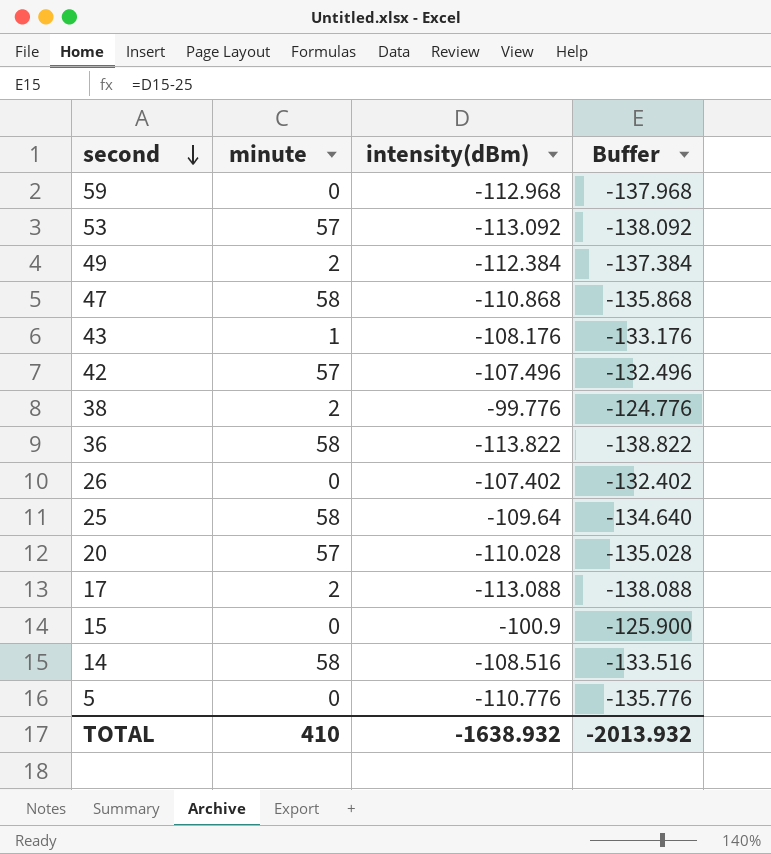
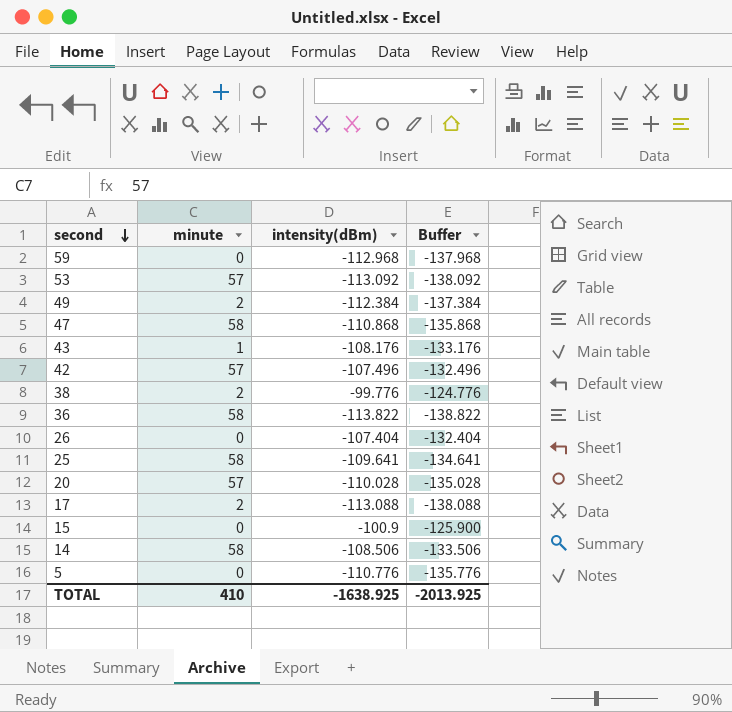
26 | intensity(dBm): -107.402 -> -107.404
26 | Buffer: -132.402 -> -132.404
25 | intensity(dBm): -109.64 -> -109.641
25 | Buffer: -134.640 -> -134.641
14 | intensity(dBm): -108.516 -> -108.506
14 | Buffer: -133.516 -> -133.506
TOTAL | intensity(dBm): -1638.932 -> -1638.925
TOTAL | Buffer: -2013.932 -> -2013.925

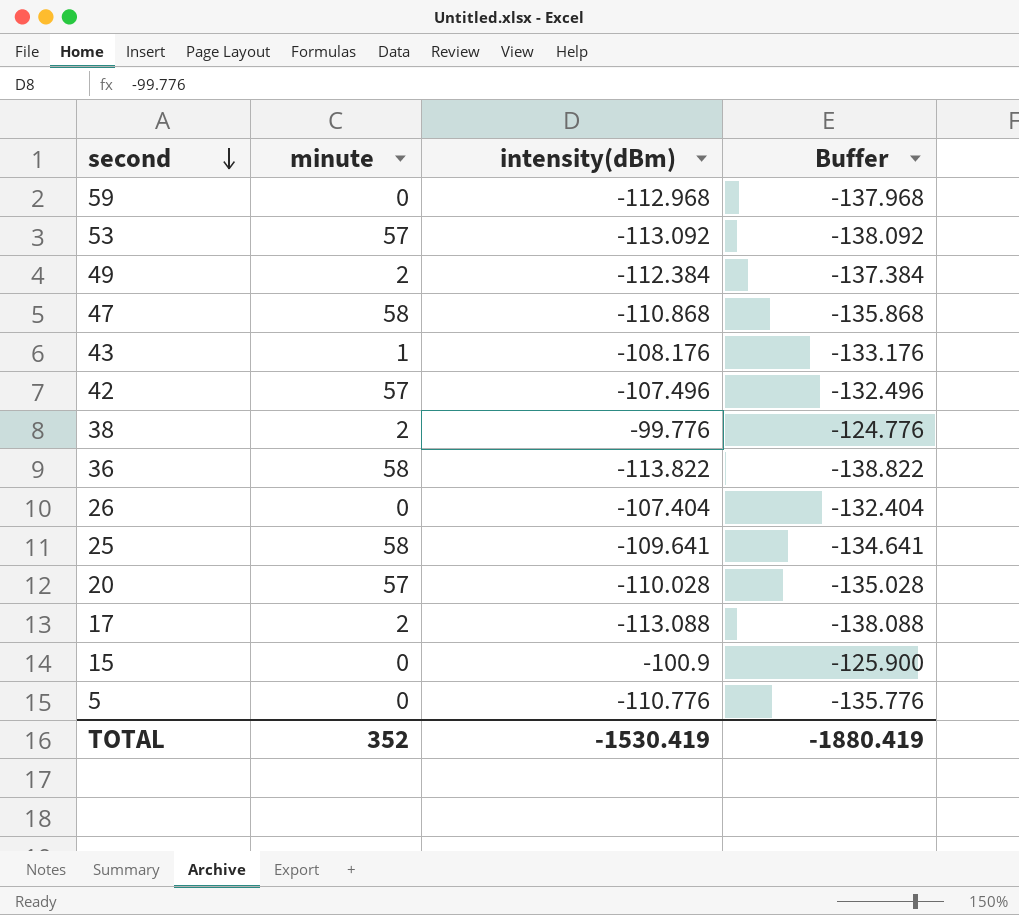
row 14: 58 | -108.506 | -133.506 -> none
TOTAL | minute: 410 -> 352
TOTAL | intensity(dBm): -1638.925 -> -1530.419
TOTAL | Buffer: -2013.925 -> -1880.419

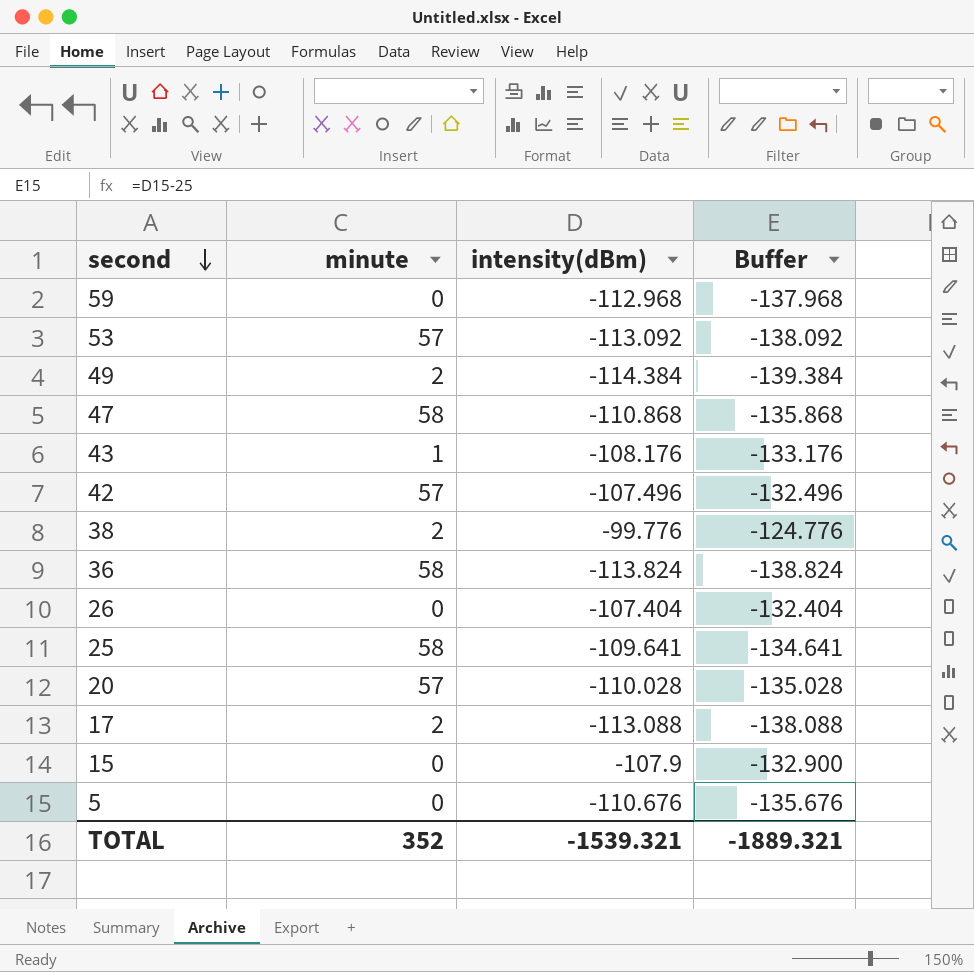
49 | intensity(dBm): -112.384 -> -114.384
49 | Buffer: -137.384 -> -139.384
36 | intensity(dBm): -113.822 -> -113.824
36 | Buffer: -138.822 -> -138.824
15 | intensity(dBm): -100.9 -> -107.9
15 | Buffer: -125.900 -> -132.900
5 | intensity(dBm): -110.776 -> -110.676
5 | Buffer: -135.776 -> -135.676
TOTAL | intensity(dBm): -1530.419 -> -1539.321
TOTAL | Buffer: -1880.419 -> -1889.321

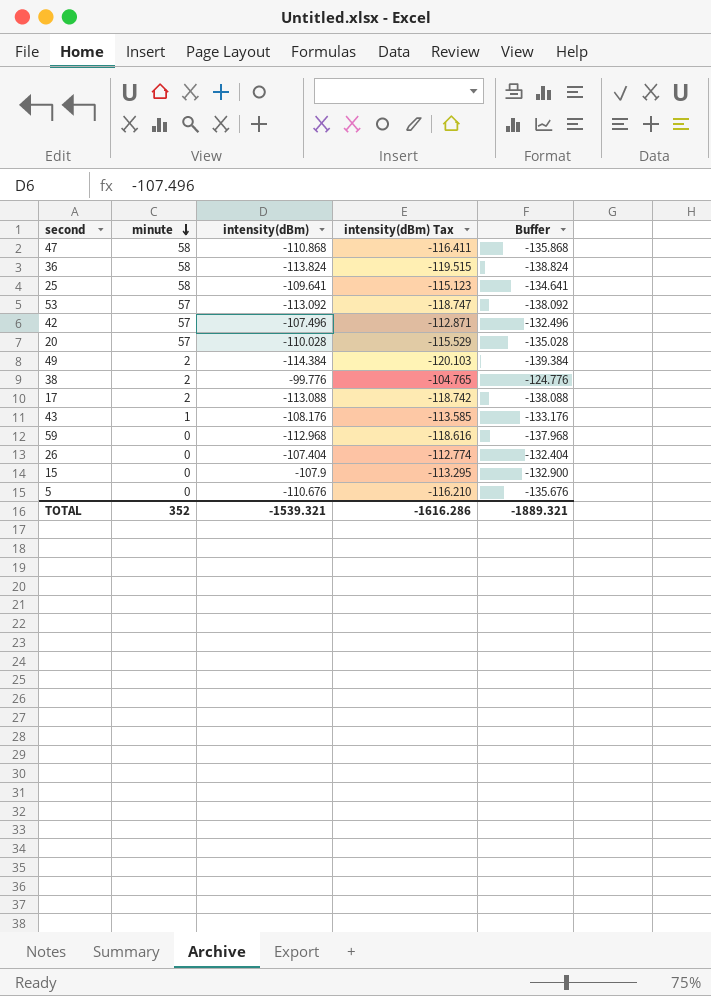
row order: second descending -> minute descending
column intensity(dBm) Tax | formula: none -> [intensity(dBm)] * 1.05

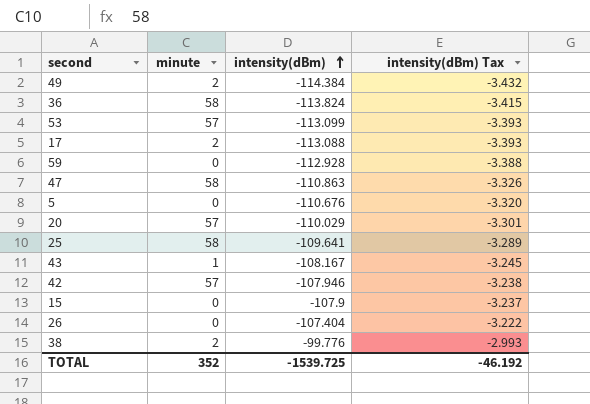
row order: minute descending -> intensity(dBm) ascending
column Buffer | formula: [intensity(dBm)] - 25 -> none
column intensity(dBm) Tax | formula: [intensity(dBm)] * 1.05 -> [intensity(dBm)] * 0.03
53 | intensity(dBm): -113.092 -> -113.099
59 | intensity(dBm): -112.968 -> -112.928
47 | intensity(dBm): -110.868 -> -110.863
20 | intensity(dBm): -110.028 -> -110.029
43 | intensity(dBm): -108.176 -> -108.167
42 | intensity(dBm): -107.496 -> -107.946
TOTAL | intensity(dBm): -1539.321 -> -1539.725
TOTAL | intensity(dBm) Tax: -1616.286 -> -46.192

